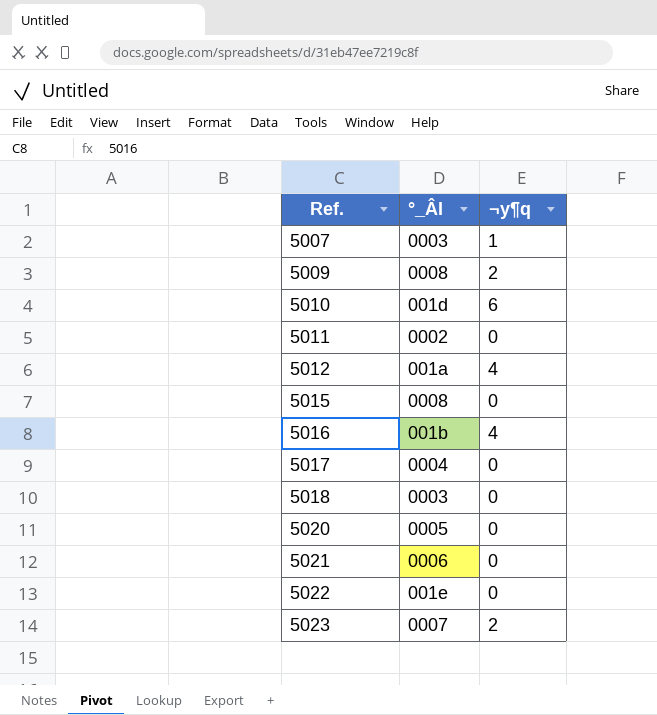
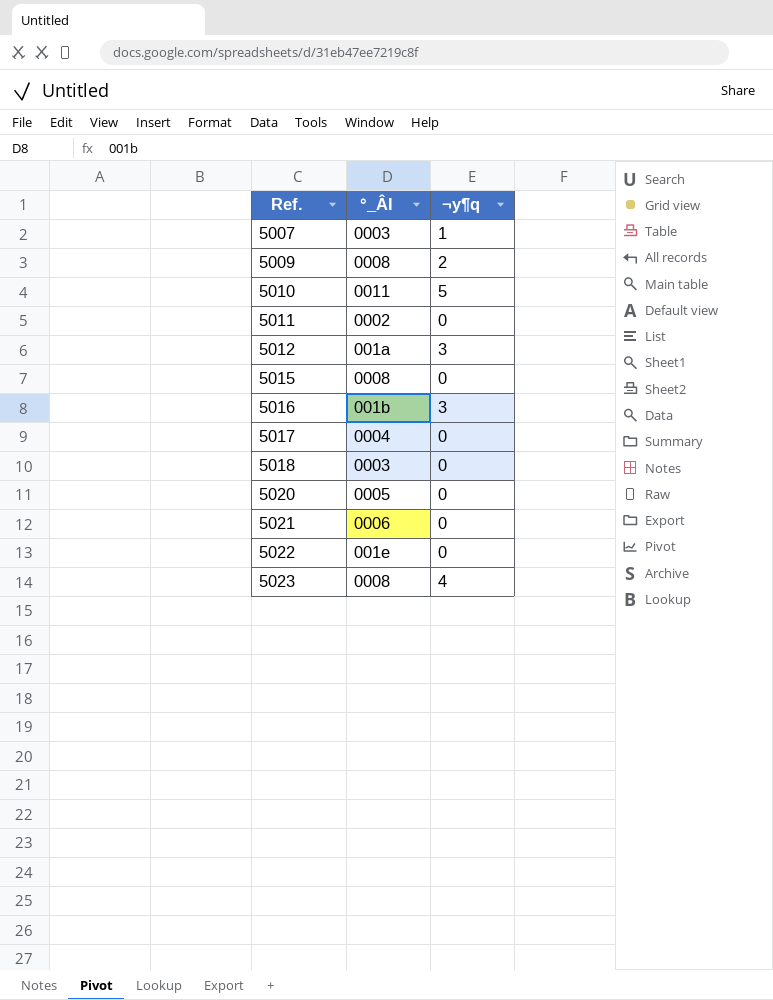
5010 | °_ÂI: 001d -> 0011
5010 | ¬y¶q: 6 -> 5
5012 | ¬y¶q: 4 -> 3
5016 | ¬y¶q: 4 -> 3
5023 | °_ÂI: 0007 -> 0008
5023 | ¬y¶q: 2 -> 4

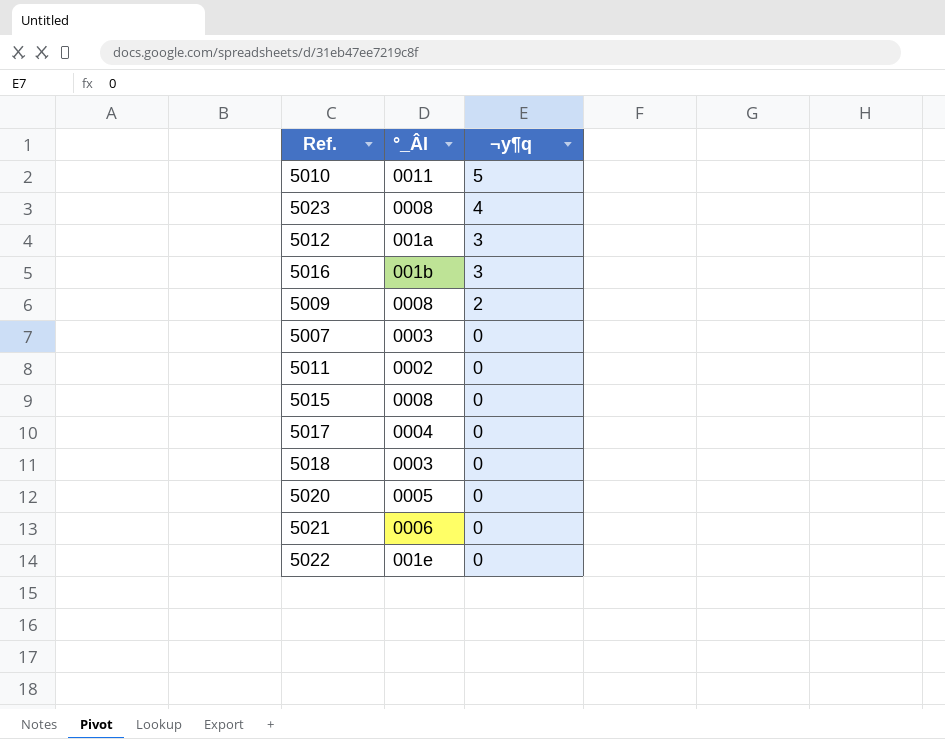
row order: Ref. ascending -> ¬y¶q descending
5007 | ¬y¶q: 1 -> 0

